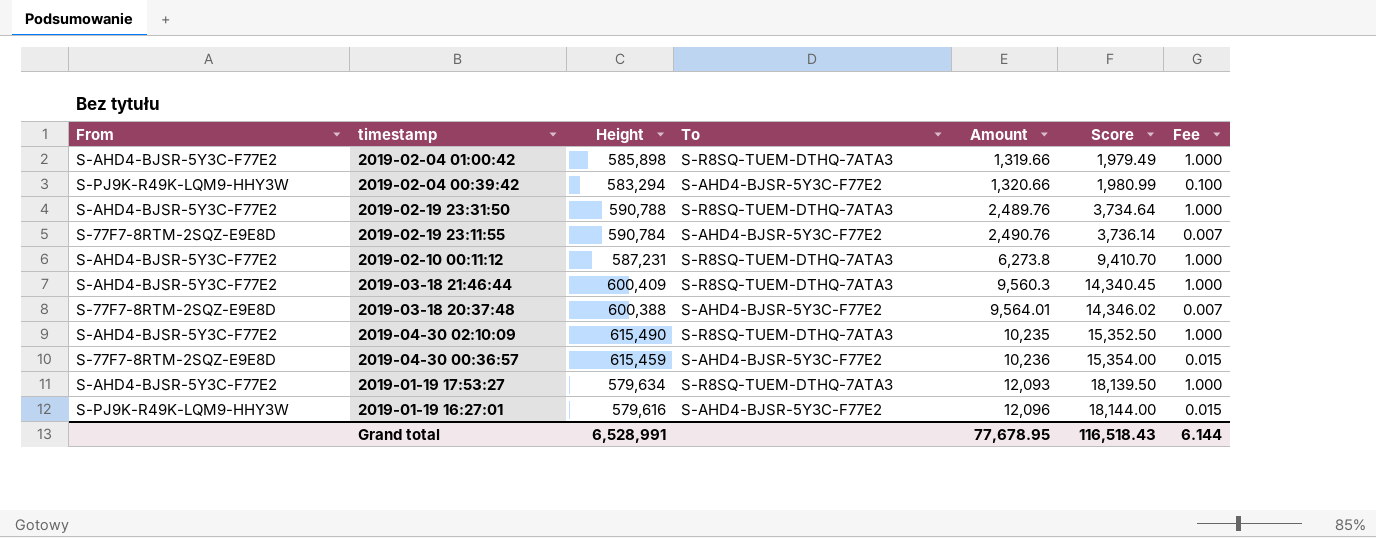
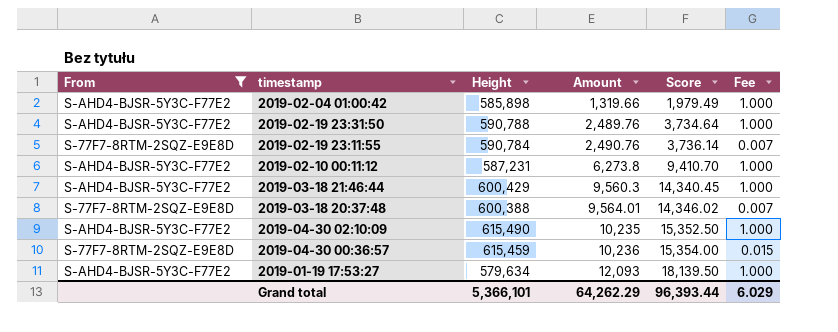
filter: none -> From != S-PJ9K-R49K-LQM9-HHY3W
column To | position: 4 -> none
2019-03-18 21:46:44 | Height: 600,409 -> 600,429
Grand total | Height: 6,528,991 -> 5,366,101
Grand total | Amount: 77,678.95 -> 64,262.29
Grand total | Score: 116,518.43 -> 96,393.44
Grand total | Fee: 6.144 -> 6.029

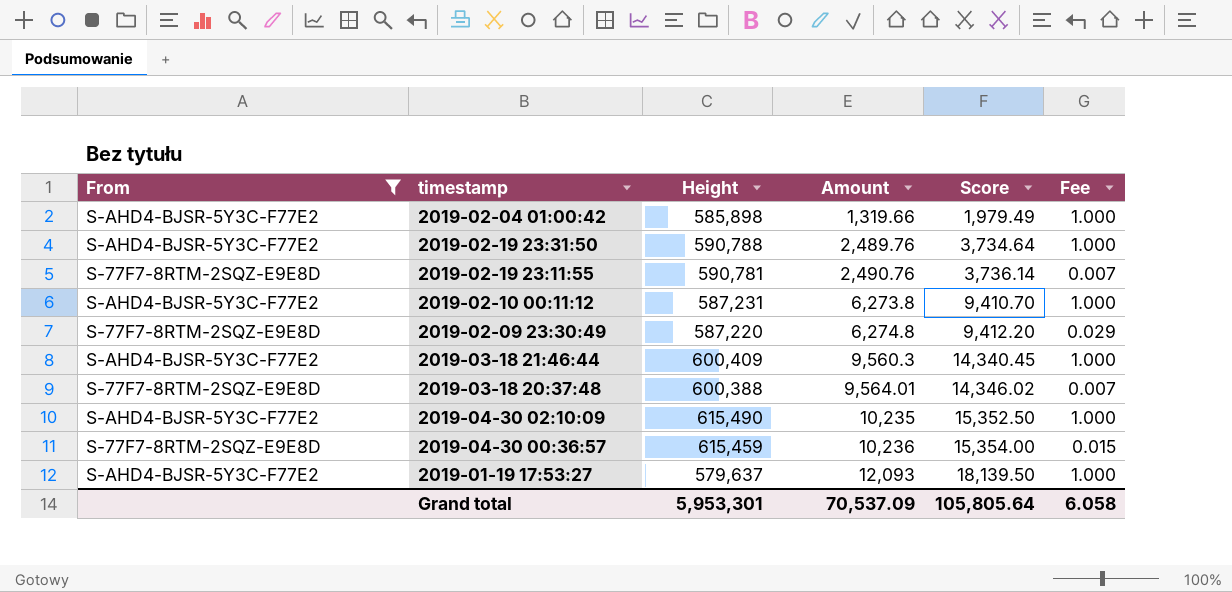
2019-02-19 23:11:55 | Height: 590,784 -> 590,781
row 2019-02-09 23:30:49: none -> S-77F7-8RTM-2SQZ-E9E8D | 587,220 | 6,274.8 | 9,412.20 | 0.029
2019-03-18 21:46:44 | Height: 600,429 -> 600,409
2019-01-19 17:53:27 | Height: 579,634 -> 579,637
Grand total | Height: 5,366,101 -> 5,953,301
Grand total | Amount: 64,262.29 -> 70,537.09
Grand total | Score: 96,393.44 -> 105,805.64
Grand total | Fee: 6.029 -> 6.058

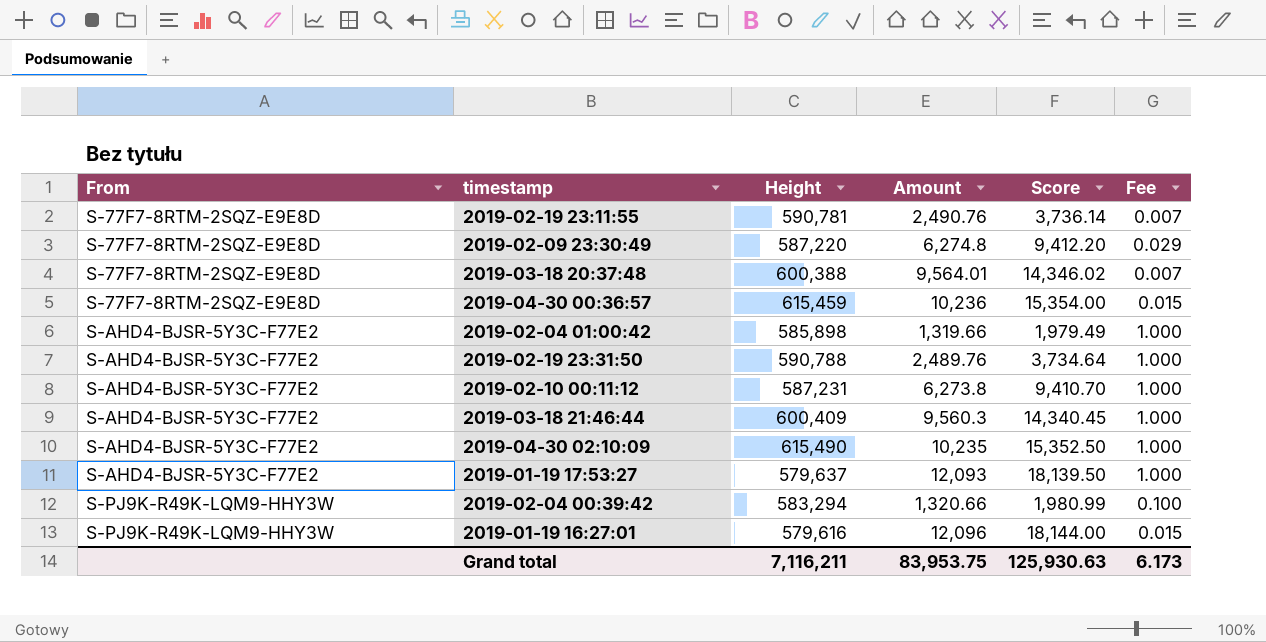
filter: From != S-PJ9K-R49K-LQM9-HHY3W -> none
row order: Amount ascending -> From ascending
Grand total | Height: 5,953,301 -> 7,116,211
Grand total | Amount: 70,537.09 -> 83,953.75
Grand total | Score: 105,805.64 -> 125,930.63
Grand total | Fee: 6.058 -> 6.173

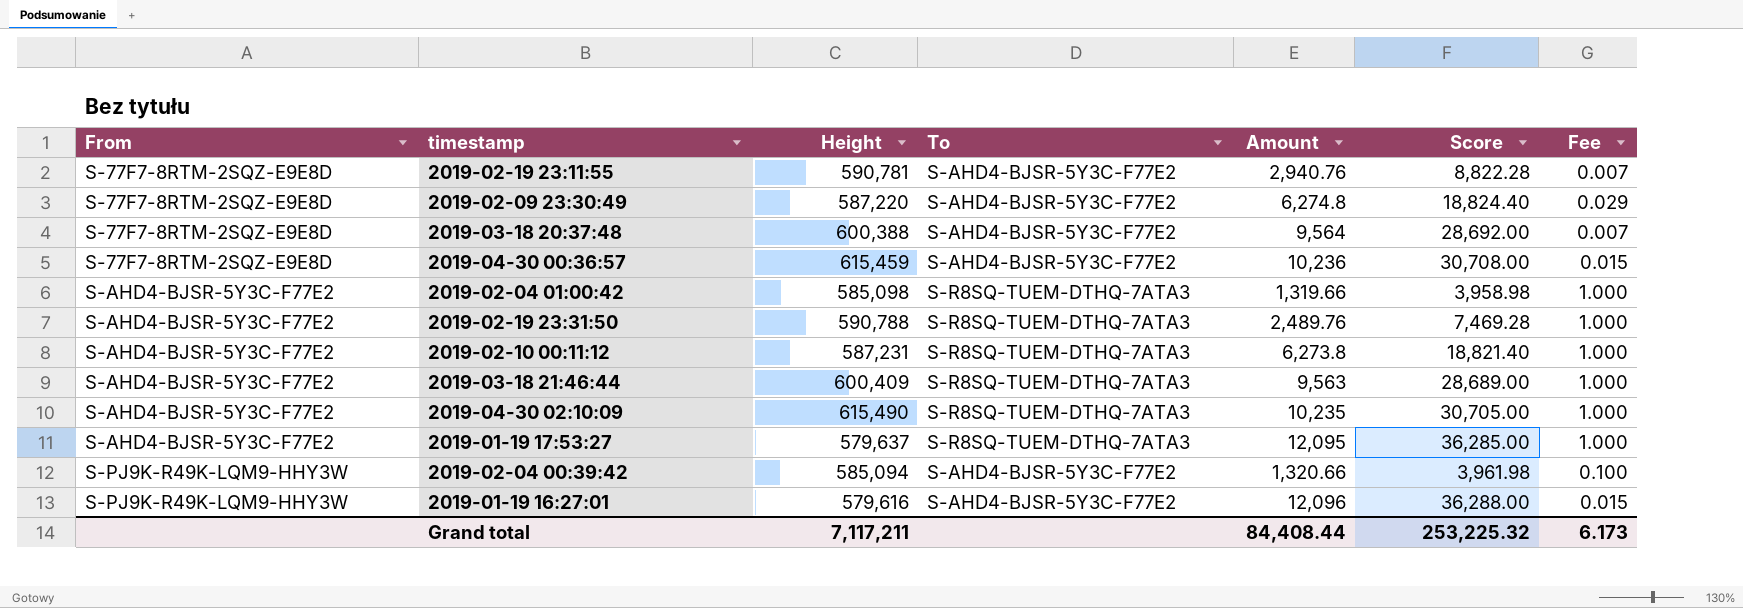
column To | position: none -> 4
column Score | formula: [Amount] * 1.5 -> [Amount] * 3
2019-02-19 23:11:55 | Amount: 2,490.76 -> 2,940.76
2019-03-18 20:37:48 | Amount: 9,564.01 -> 9,564
2019-02-04 01:00:42 | Height: 585,898 -> 585,098
2019-03-18 21:46:44 | Amount: 9,560.3 -> 9,563
2019-01-19 17:53:27 | Amount: 12,093 -> 12,095
2019-02-04 00:39:42 | Height: 583,294 -> 585,094
Grand total | Height: 7,116,211 -> 7,117,211
Grand total | Amount: 83,953.75 -> 84,408.44
Grand total | Score: 125,930.63 -> 253,225.32

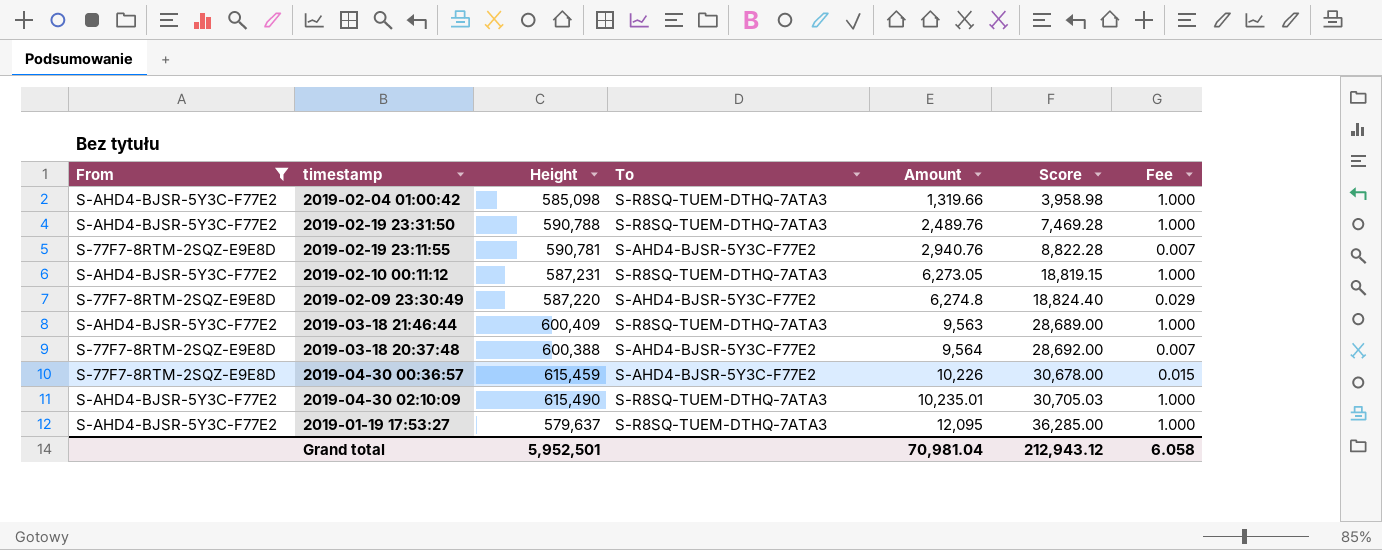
filter: none -> From != S-PJ9K-R49K-LQM9-HHY3W
row order: From ascending -> Amount ascending
2019-02-10 00:11:12 | Amount: 6,273.8 -> 6,273.05
2019-02-10 00:11:12 | Score: 18,821.40 -> 18,819.15
2019-04-30 00:36:57 | Amount: 10,236 -> 10,226
2019-04-30 00:36:57 | Score: 30,708.00 -> 30,678.00
2019-04-30 02:10:09 | Amount: 10,235 -> 10,235.01
2019-04-30 02:10:09 | Score: 30,705.00 -> 30,705.03
Grand total | Height: 7,117,211 -> 5,952,501
Grand total | Amount: 84,408.44 -> 70,981.04
Grand total | Score: 253,225.32 -> 212,943.12
Grand total | Fee: 6.173 -> 6.058

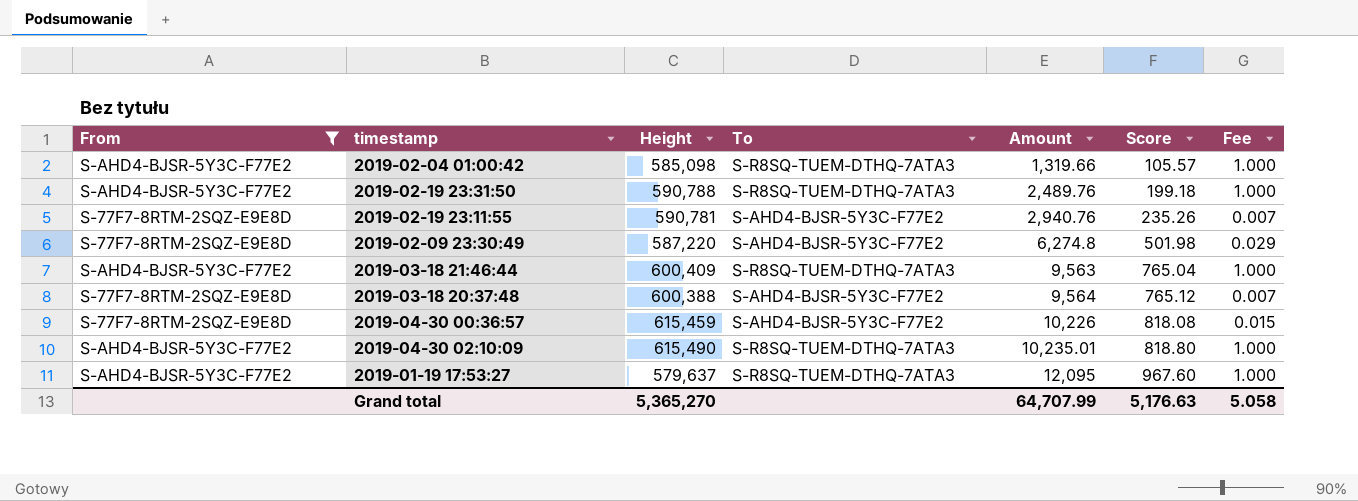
column Score | formula: [Amount] * 3 -> [Amount] * 0.08
row 2019-02-10 00:11:12: S-AHD4-BJSR-5Y3C-F77E2 | 587,231 | S-R8SQ-TUEM-DTHQ-7ATA3 | 6,273.05 | 18,819.15 | 1.000 -> none
Grand total | Height: 5,952,501 -> 5,365,270
Grand total | Amount: 70,981.04 -> 64,707.99
Grand total | Score: 212,943.12 -> 5,176.63
Grand total | Fee: 6.058 -> 5.058

